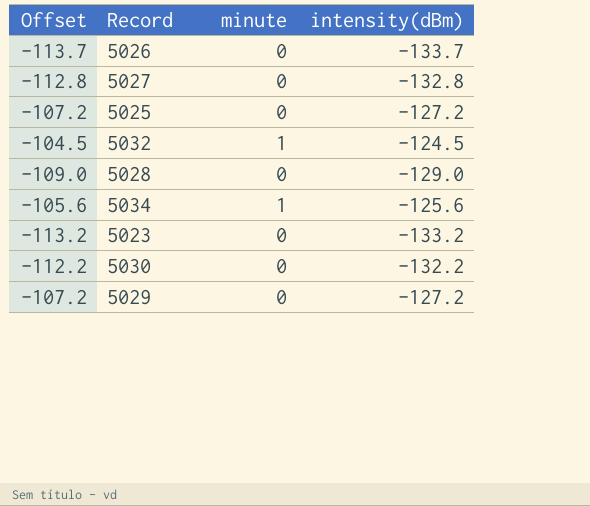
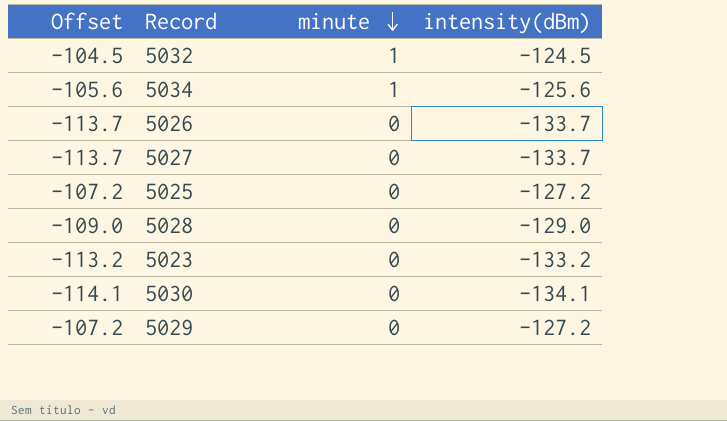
row order: none -> minute descending
5027 | Offset: -112.8 -> -113.7
5027 | intensity(dBm): -132.8 -> -133.7
5030 | Offset: -112.2 -> -114.1
5030 | intensity(dBm): -132.2 -> -134.1

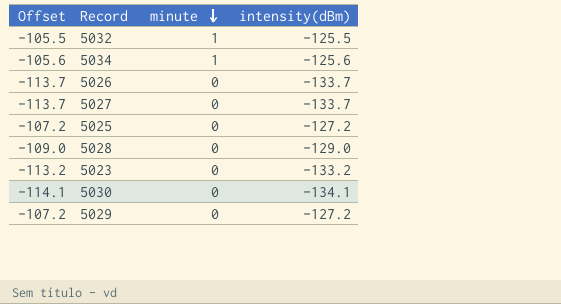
5032 | Offset: -104.5 -> -105.5
5032 | intensity(dBm): -124.5 -> -125.5

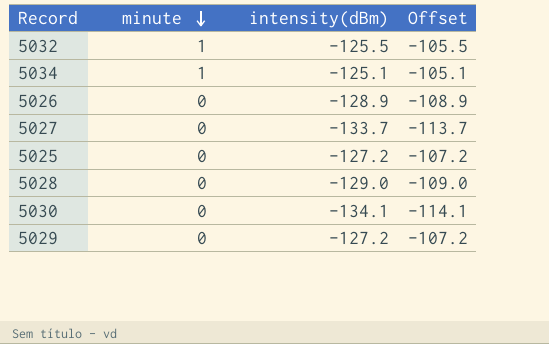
column Offset | position: 1 -> 4
row 5023: -113.2 | 0 | -133.2 -> none
5034 | intensity(dBm): -125.6 -> -125.1
5034 | Offset: -105.6 -> -105.1
5026 | intensity(dBm): -133.7 -> -128.9
5026 | Offset: -113.7 -> -108.9

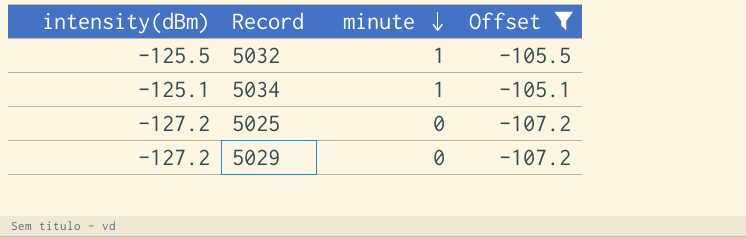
filter: none -> Offset >= -107.2
column intensity(dBm) | position: 3 -> 1

